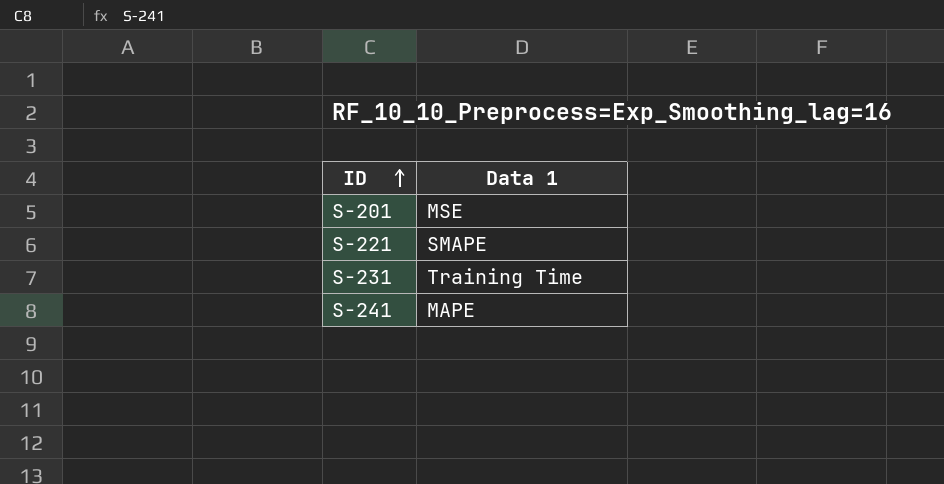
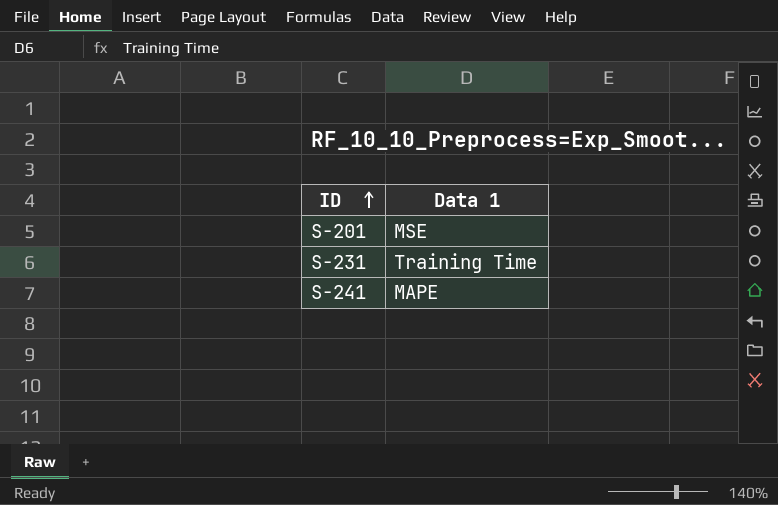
row S-221: SMAPE -> none

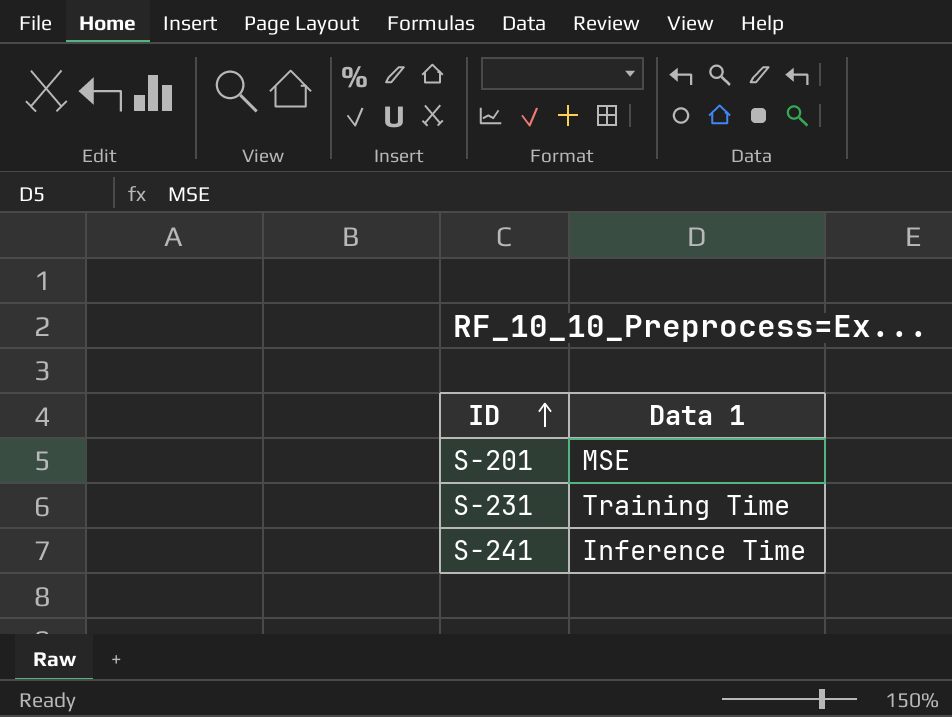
S-241 | Data 1: MAPE -> Inference Time

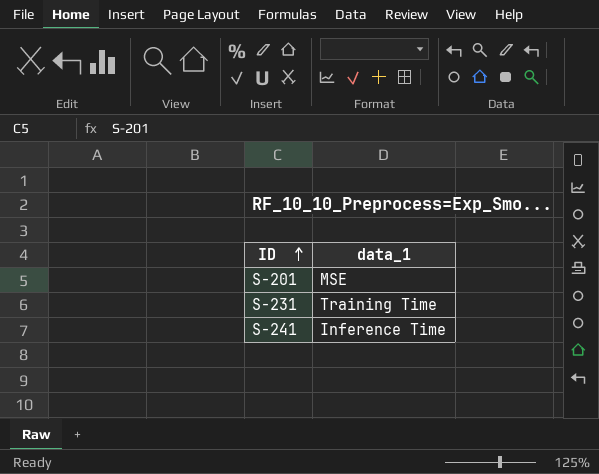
column name: Data 1 -> data_1

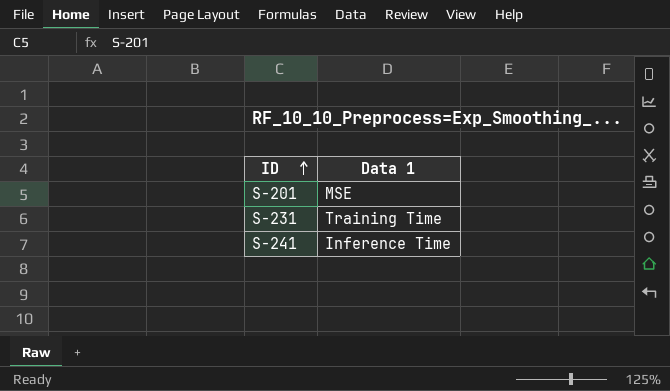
column name: data_1 -> Data 1

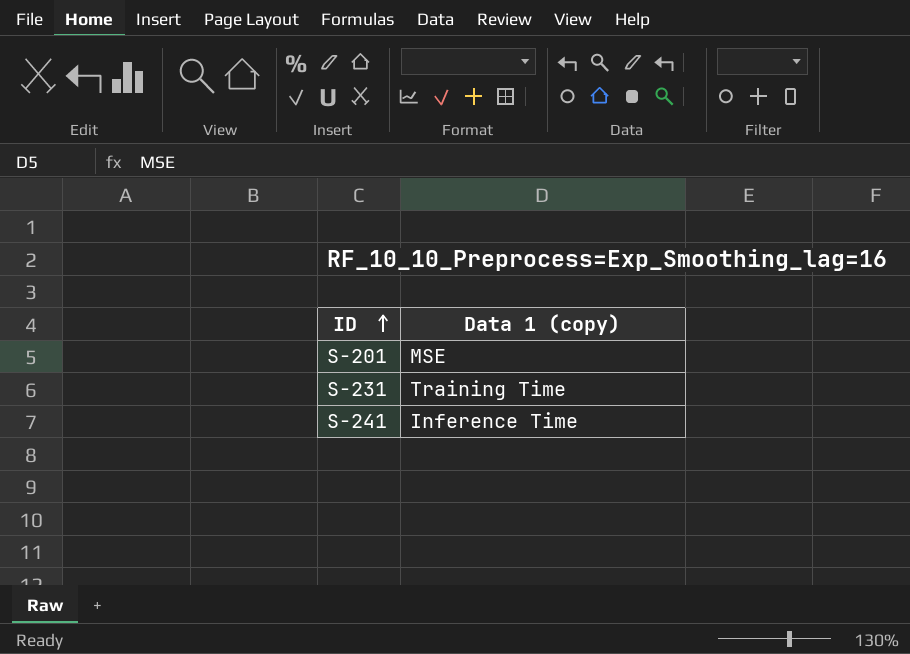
column name: Data 1 -> Data 1 (copy)

